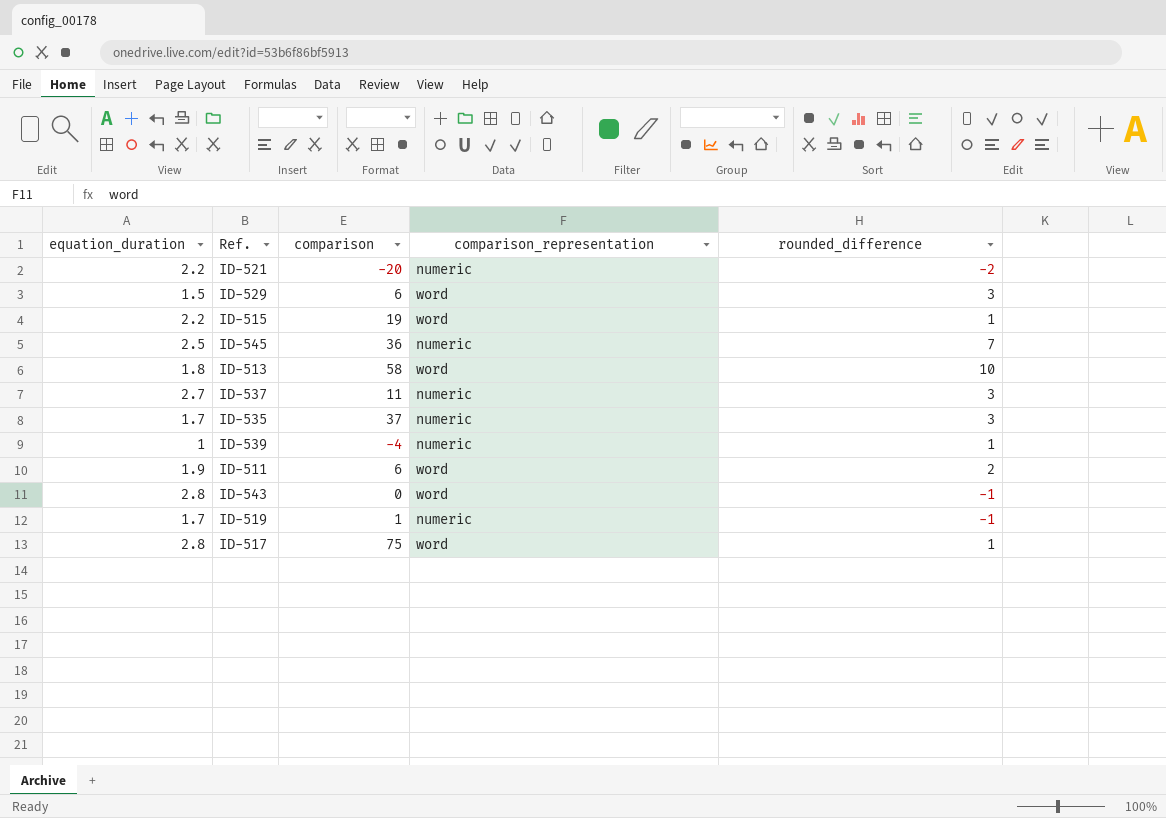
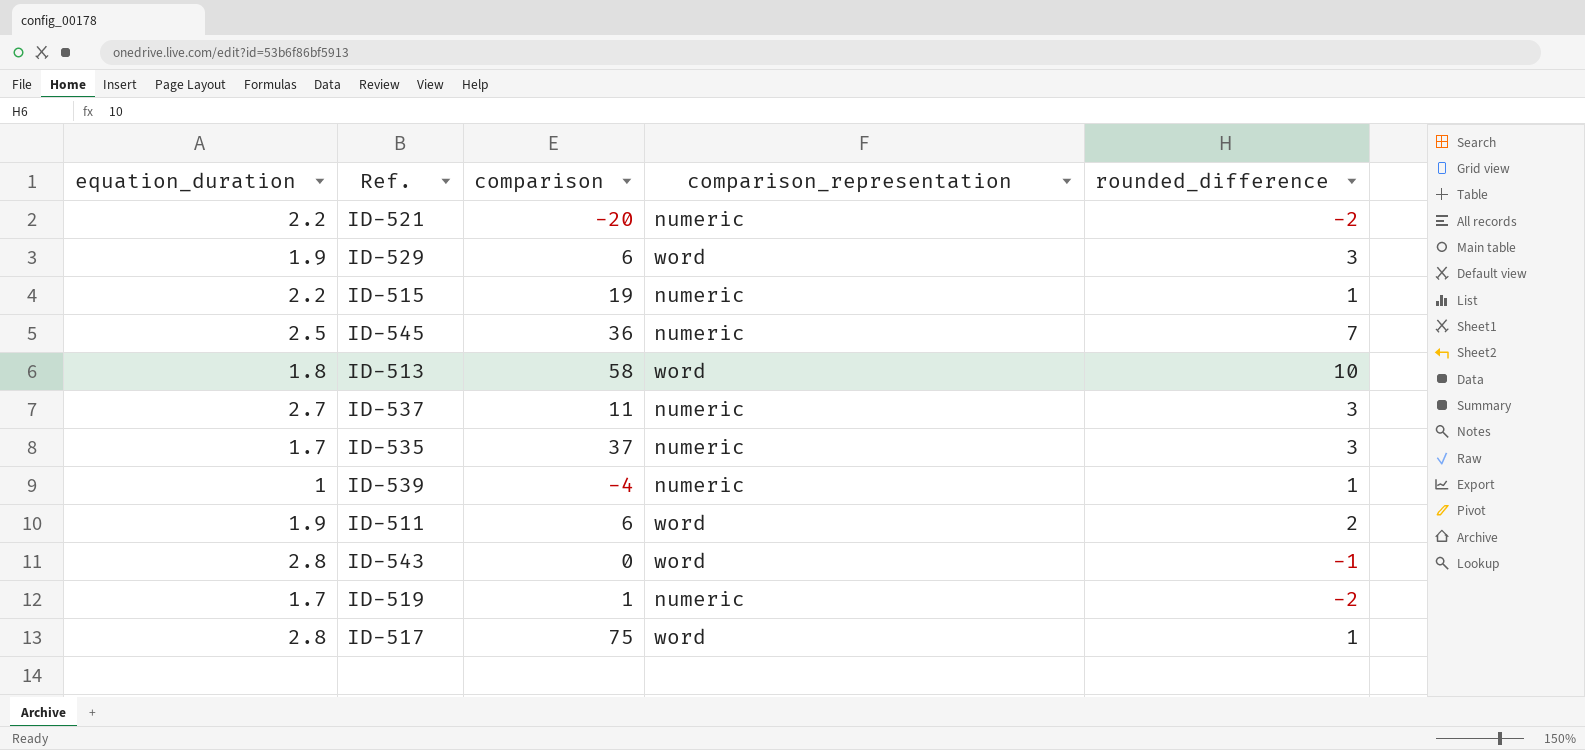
ID-529 | equation_duration: 1.5 -> 1.9
ID-515 | comparison_representation: word -> numeric
ID-519 | rounded_difference: -1 -> -2

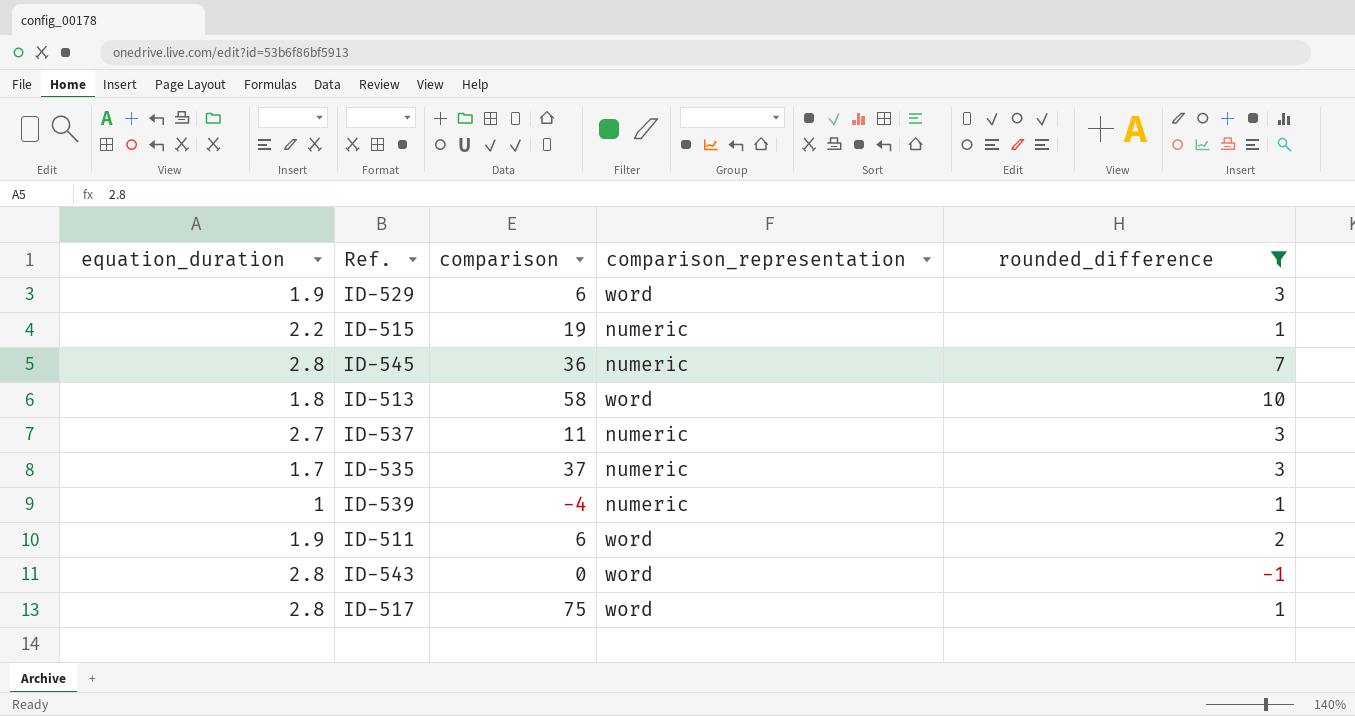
filter: none -> rounded_difference != -2
ID-545 | equation_duration: 2.5 -> 2.8

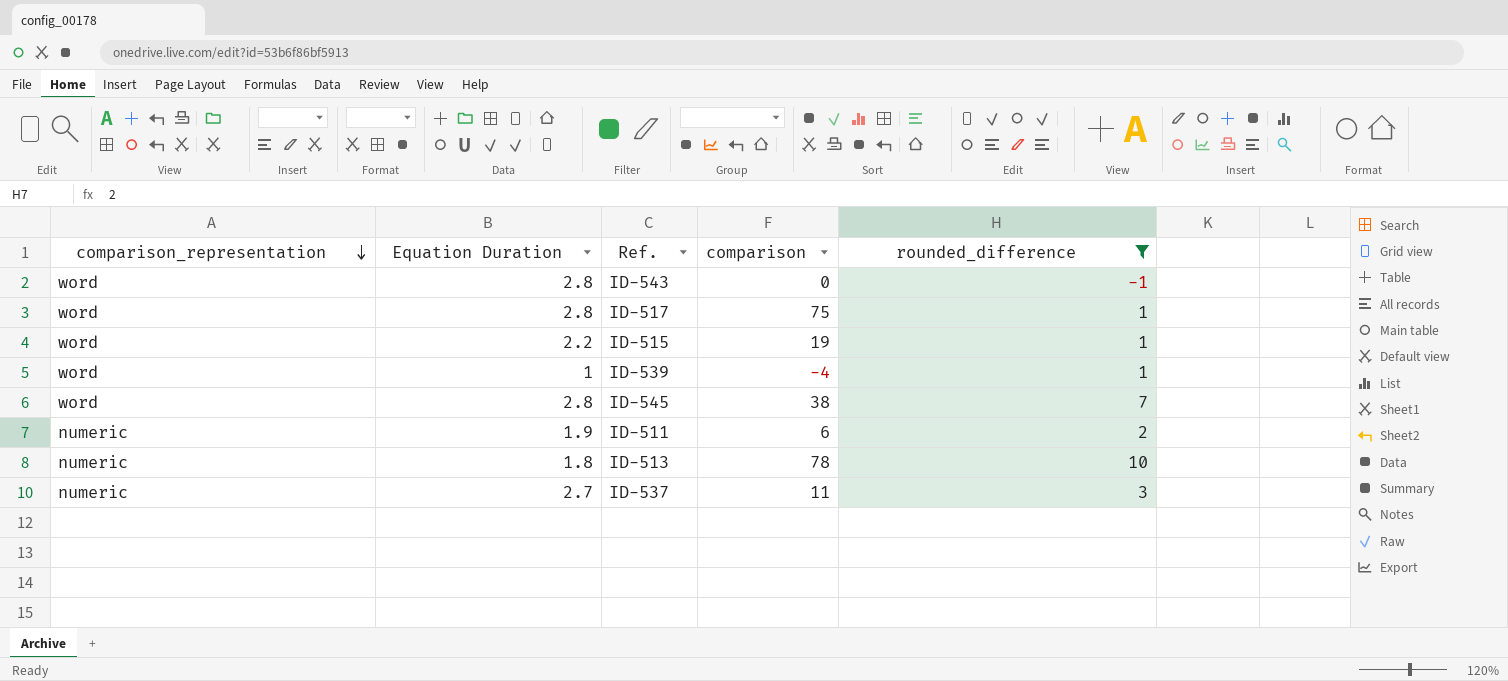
row order: none -> comparison_representation descending
column comparison_representation | position: 4 -> 1
column name: equation_duration -> Equation Duration
row ID-529: 1.9 | 6 | word | 3 -> none
row ID-535: 1.7 | 37 | numeric | 3 -> none
ID-515 | comparison_representation: numeric -> word
ID-539 | comparison_representation: numeric -> word
ID-545 | comparison_representation: numeric -> word
ID-545 | comparison: 36 -> 38
ID-511 | comparison_representation: word -> numeric
ID-513 | comparison_representation: word -> numeric
ID-513 | comparison: 58 -> 78

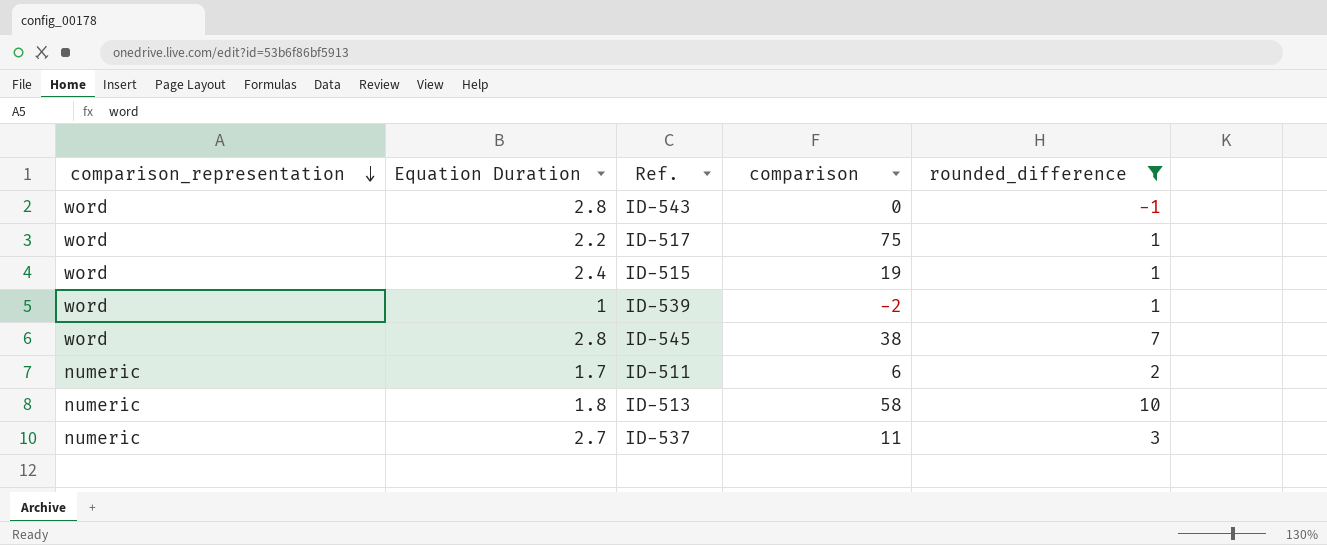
ID-517 | Equation Duration: 2.8 -> 2.2
ID-515 | Equation Duration: 2.2 -> 2.4
ID-539 | comparison: -4 -> -2
ID-511 | Equation Duration: 1.9 -> 1.7
ID-513 | comparison: 78 -> 58

